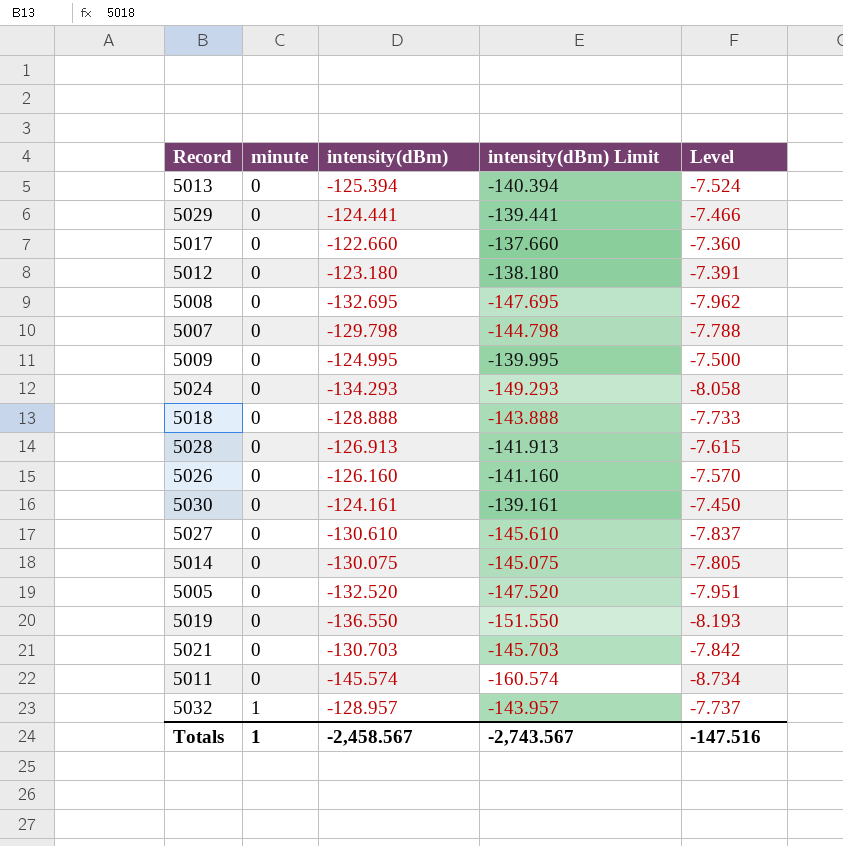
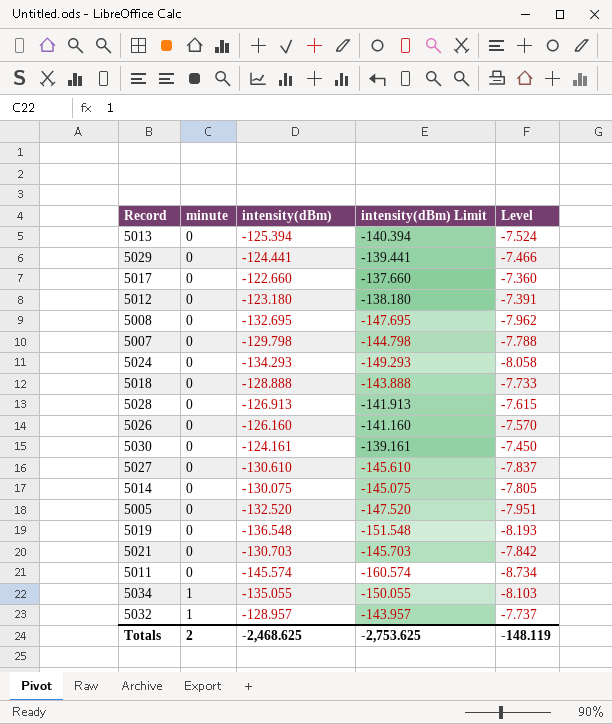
row 5009: 0 | -124.995 | -139.995 | -7.500 -> none
5019 | intensity(dBm): -136.550 -> -136.548
5019 | intensity(dBm) Limit: -151.550 -> -151.548
row 5034: none -> 1 | -135.055 | -150.055 | -8.103
Totals | minute: 1 -> 2
Totals | intensity(dBm): -2,458.567 -> -2,468.625
Totals | intensity(dBm) Limit: -2,743.567 -> -2,753.625
Totals | Level: -147.516 -> -148.119

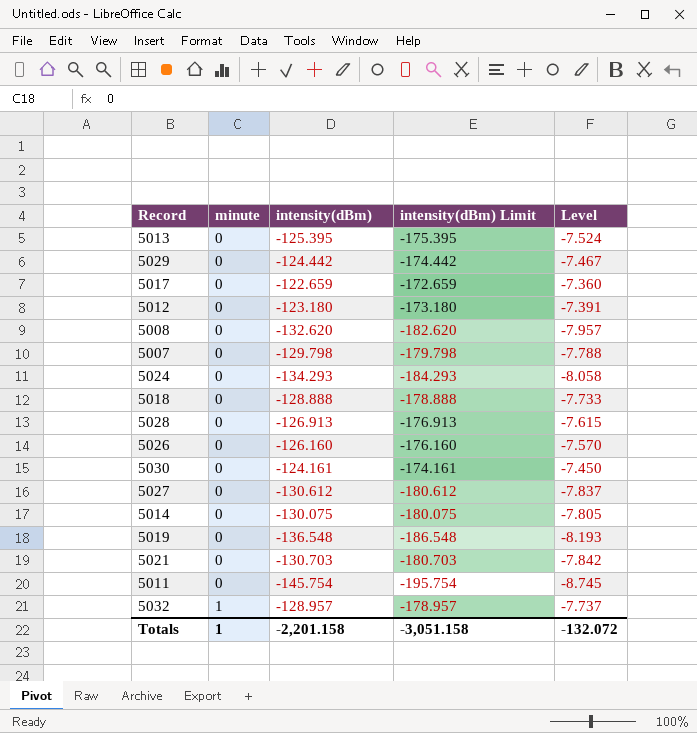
column intensity(dBm) Limit | formula: [intensity(dBm)] - 15 -> [intensity(dBm)] - 50
row 5005: 0 | -132.520 | -147.520 | -7.951 -> none
row 5034: 1 | -135.055 | -150.055 | -8.103 -> none
5013 | intensity(dBm): -125.394 -> -125.395
5029 | intensity(dBm): -124.441 -> -124.442
5029 | Level: -7.466 -> -7.467
5017 | intensity(dBm): -122.660 -> -122.659
5008 | intensity(dBm): -132.695 -> -132.620
5008 | Level: -7.962 -> -7.957
5027 | intensity(dBm): -130.610 -> -130.612
5011 | intensity(dBm): -145.574 -> -145.754
5011 | Level: -8.734 -> -8.745
Totals | minute: 2 -> 1
Totals | intensity(dBm): -2,468.625 -> -2,201.158
Totals | intensity(dBm) Limit: -2,753.625 -> -3,051.158
Totals | Level: -148.119 -> -132.072

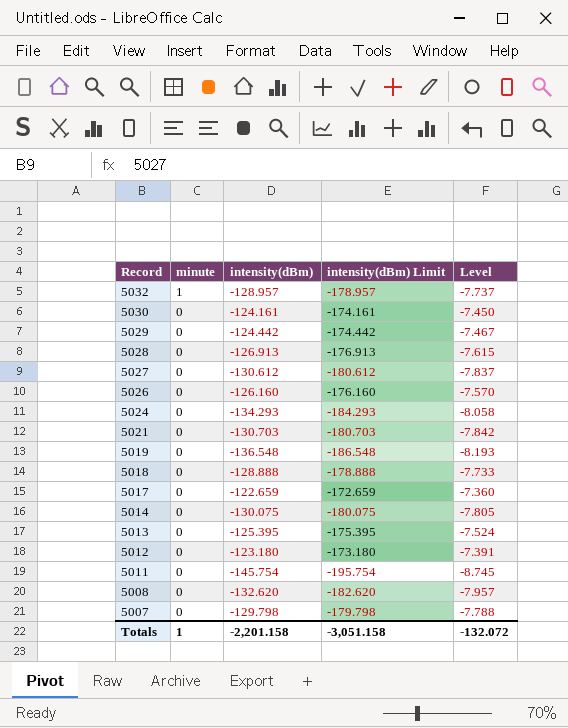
row order: minute ascending -> Record descending

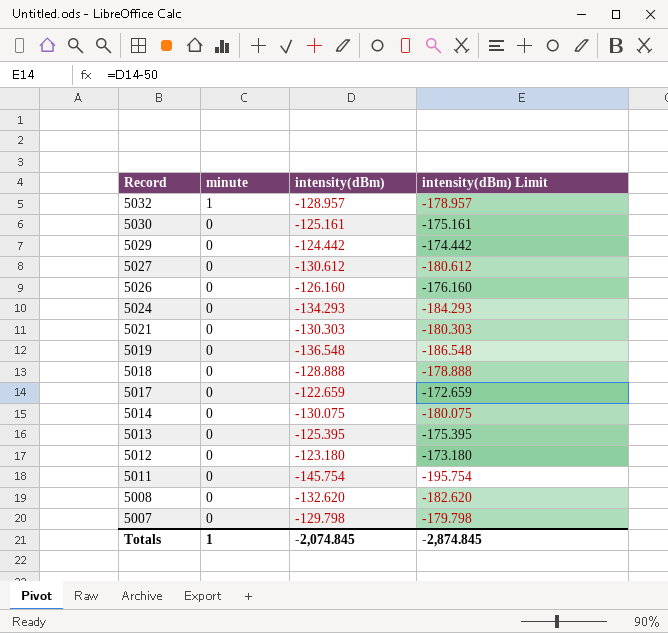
column Level | formula: [intensity(dBm)] * 0.06 -> none
row 5028: 0 | -126.913 | -176.913 | -7.615 -> none
5030 | intensity(dBm): -124.161 -> -125.161
5030 | intensity(dBm) Limit: -174.161 -> -175.161
5021 | intensity(dBm): -130.703 -> -130.303
5021 | intensity(dBm) Limit: -180.703 -> -180.303
Totals | intensity(dBm): -2,201.158 -> -2,074.845
Totals | intensity(dBm) Limit: -3,051.158 -> -2,874.845

